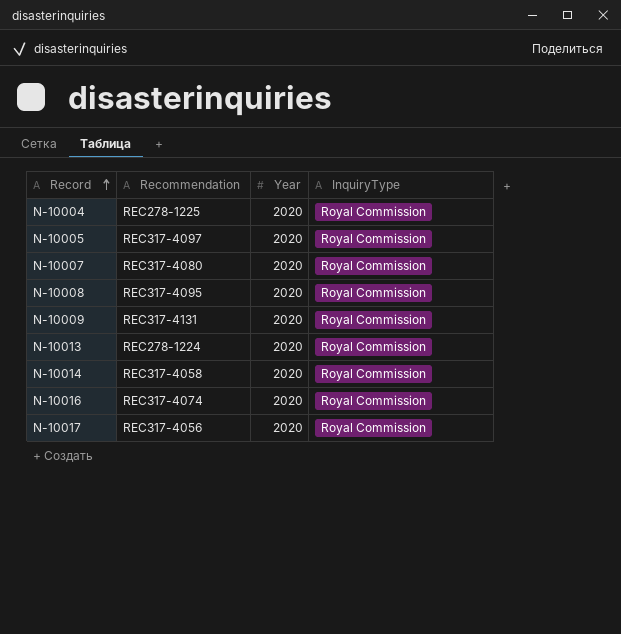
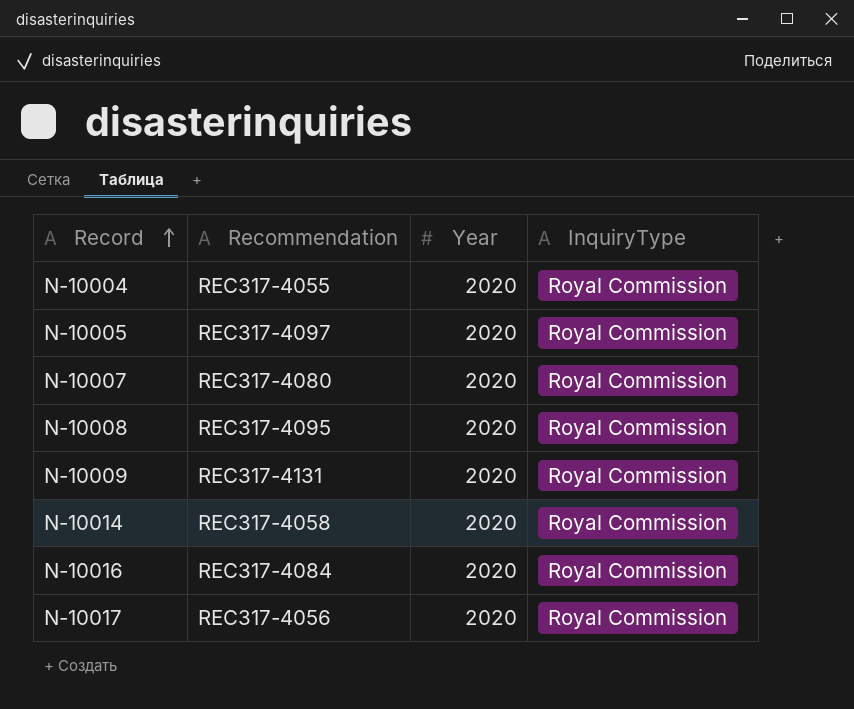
row N-10013: REC278-1224 | 2020 | Royal Commission -> none
N-10004 | Recommendation: REC278-1225 -> REC317-4055
N-10016 | Recommendation: REC317-4074 -> REC317-4084

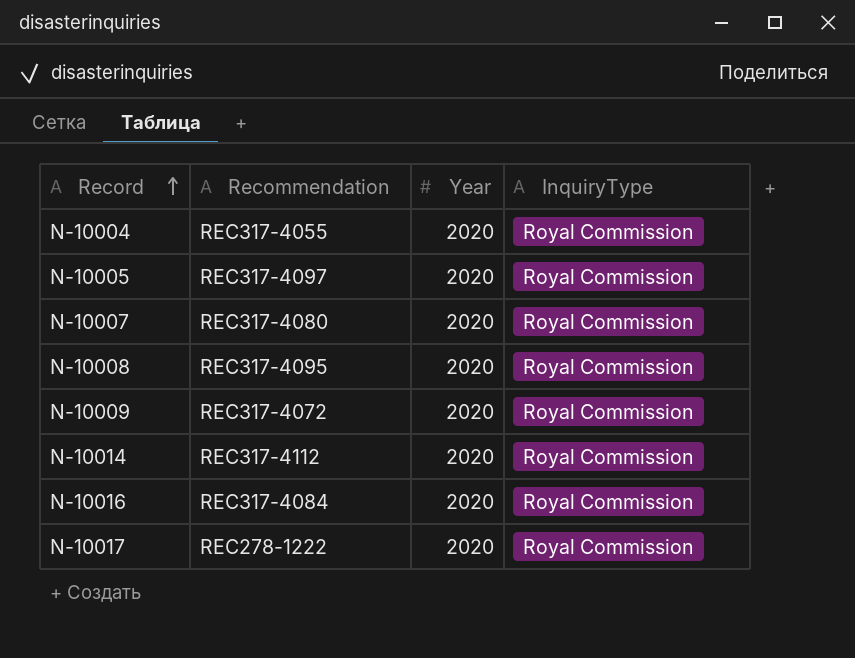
N-10009 | Recommendation: REC317-4131 -> REC317-4072
N-10014 | Recommendation: REC317-4058 -> REC317-4112
N-10017 | Recommendation: REC317-4056 -> REC278-1222

